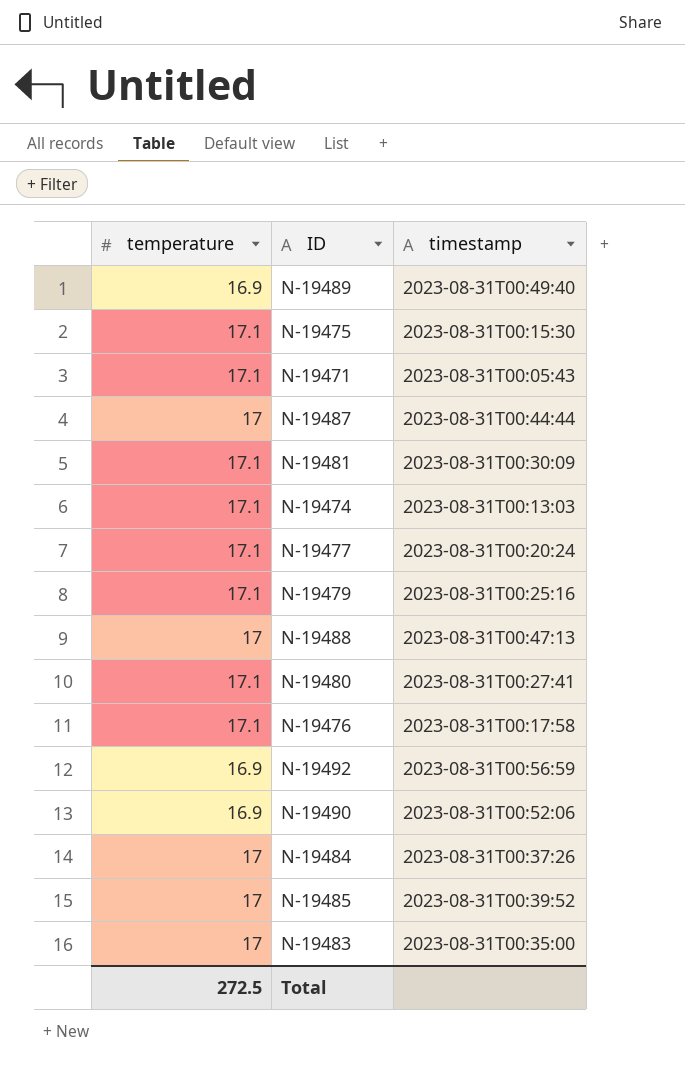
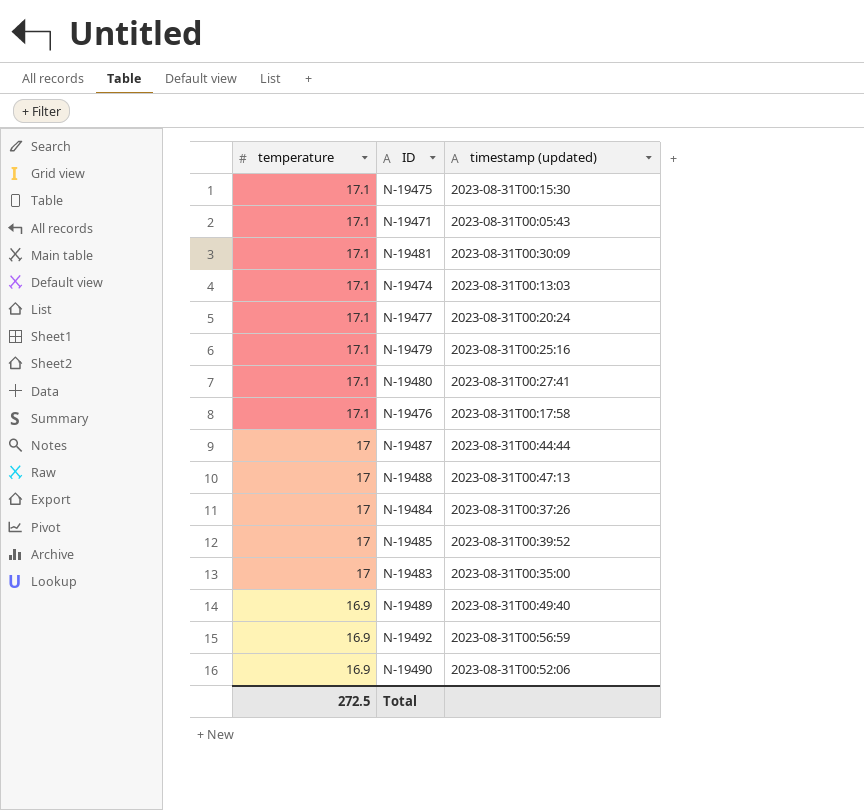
row order: none -> temperature descending
column name: timestamp -> timestamp (updated)

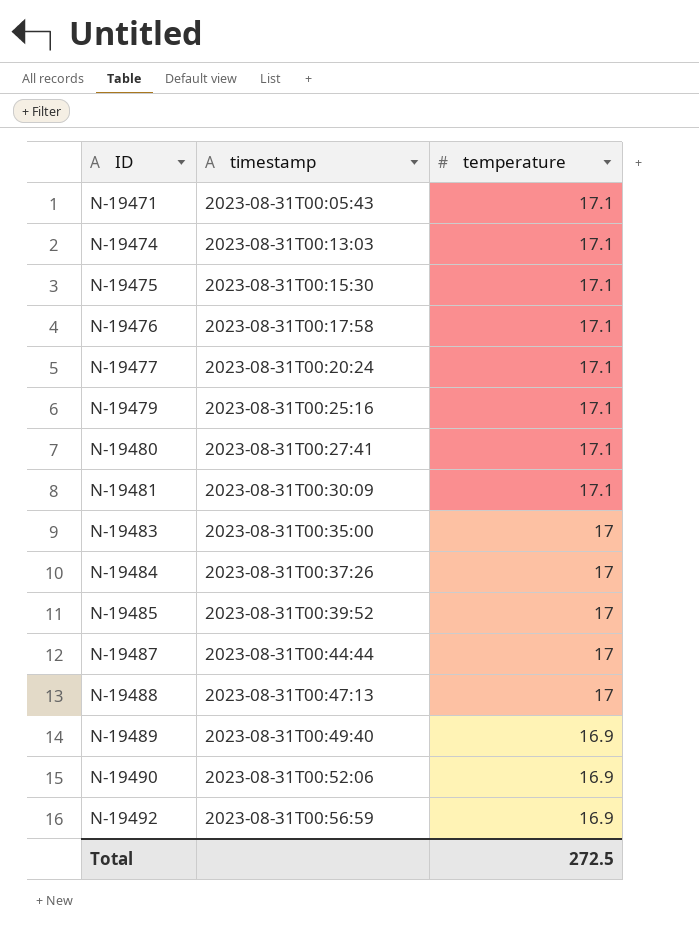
row order: temperature descending -> ID ascending
column name: timestamp (updated) -> timestamp
column temperature | position: 1 -> 3

